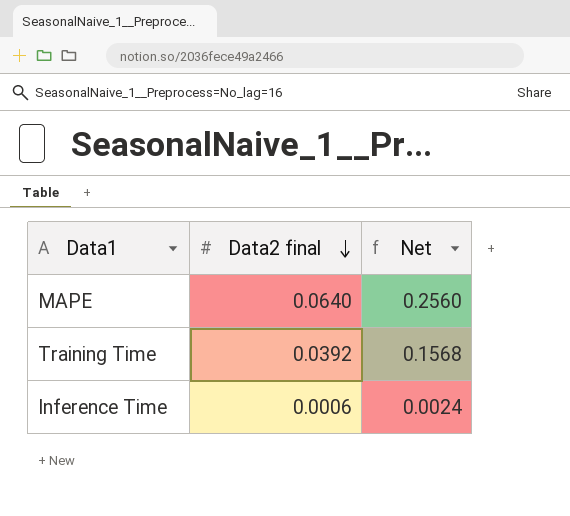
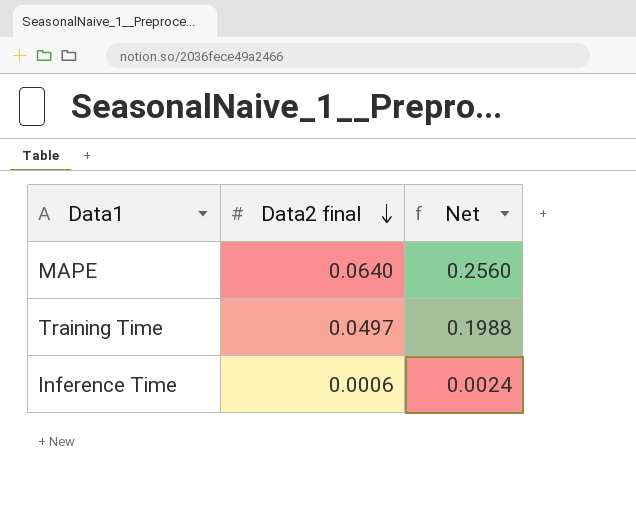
Training Time | Data2 final: 0.0392 -> 0.0497
Training Time | Net: 0.1568 -> 0.1988

